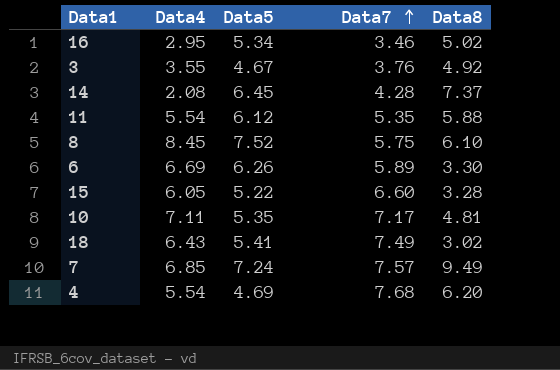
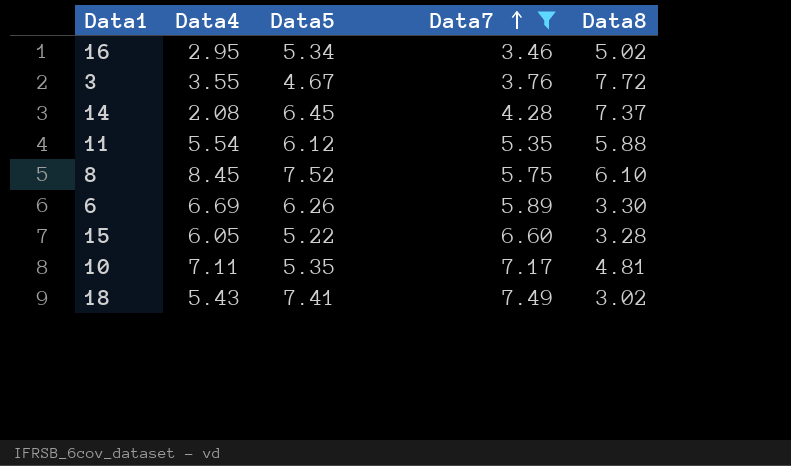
filter: none -> Data7 <= 7.49
3 | Data8: 4.92 -> 7.72
18 | Data4: 6.43 -> 5.43
18 | Data5: 5.41 -> 7.41

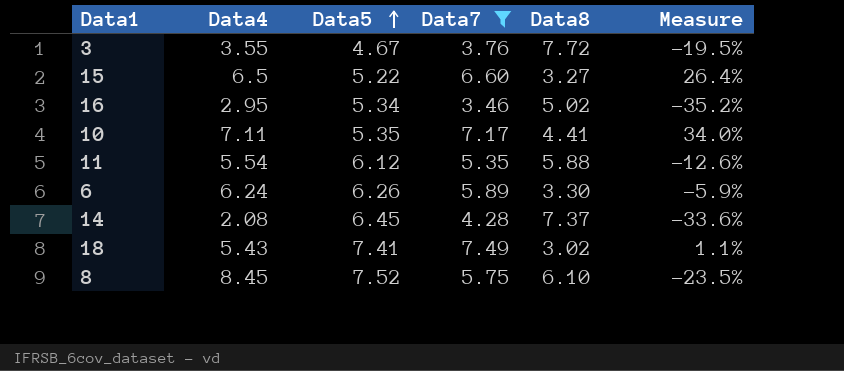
row order: Data7 ascending -> Data5 ascending
column Measure | formula: none -> ([Data7] - [Data5]) / [Data5]
15 | Data4: 6.05 -> 6.5
15 | Data8: 3.28 -> 3.27
10 | Data8: 4.81 -> 4.41
6 | Data4: 6.69 -> 6.24

